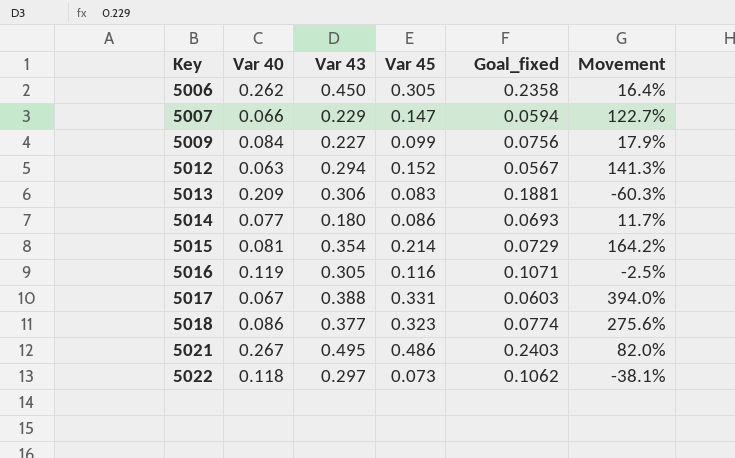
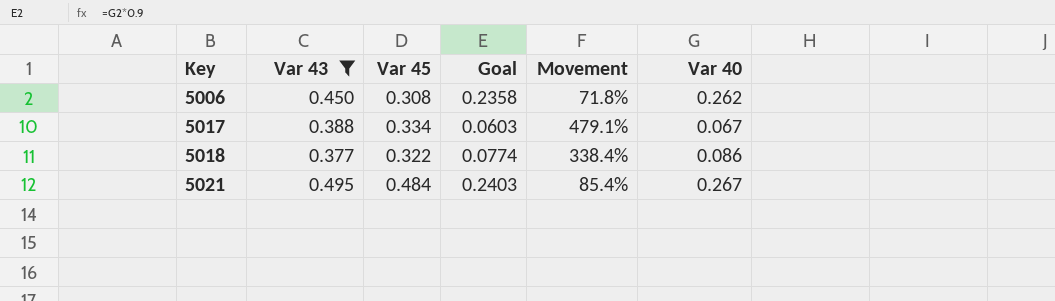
filter: none -> Var 43 >= 0.377
column name: Goal_fixed -> Goal
column Movement | formula: ([Var 45] - [Var 40]) / [Var 40] -> ([Var 43] - [Var 40]) / [Var 40]
column Var 40 | position: 2 -> 6
5006 | Var 45: 0.305 -> 0.308
5017 | Var 45: 0.331 -> 0.334
5018 | Var 45: 0.323 -> 0.322
5021 | Var 45: 0.486 -> 0.484

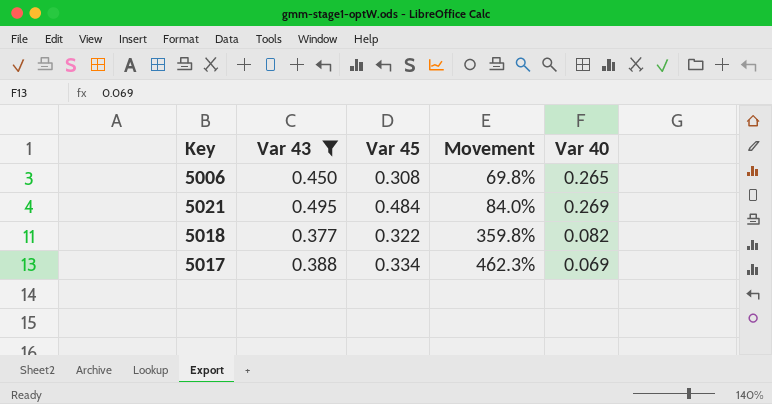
row order: Key ascending -> Movement ascending
column Goal | formula: [Var 40] * 0.9 -> none
5006 | Movement: 71.8% -> 69.8%
5006 | Var 40: 0.262 -> 0.265
5021 | Movement: 85.4% -> 84.0%
5021 | Var 40: 0.267 -> 0.269
5018 | Movement: 338.4% -> 359.8%
5018 | Var 40: 0.086 -> 0.082
5017 | Movement: 479.1% -> 462.3%
5017 | Var 40: 0.067 -> 0.069

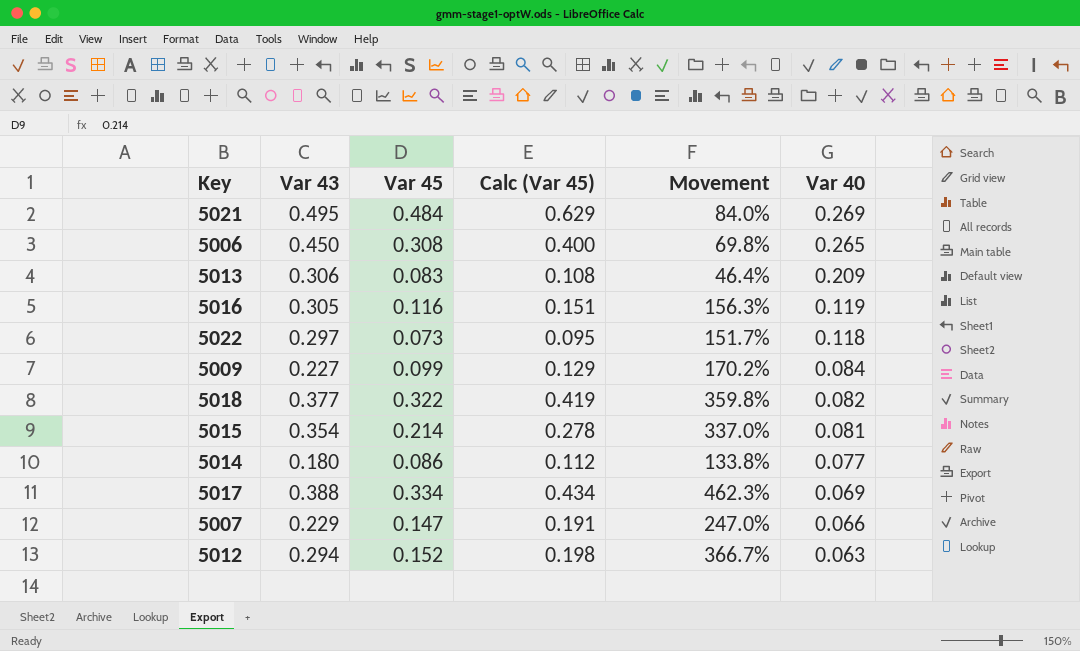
filter: Var 43 >= 0.377 -> none
row order: Movement ascending -> Var 40 descending
column Calc (Var 45) | formula: none -> [Var 45] * 1.3

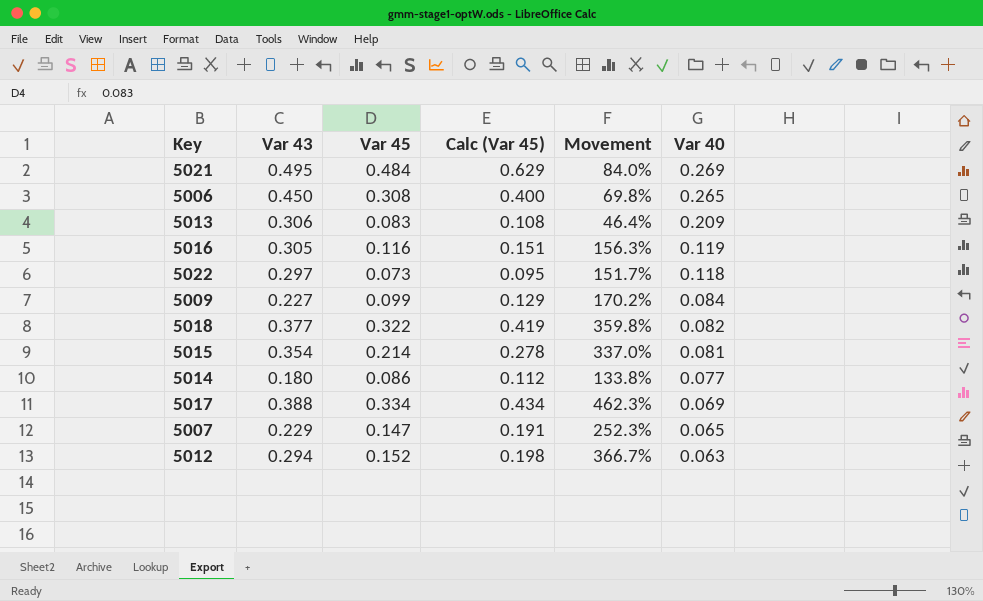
5007 | Movement: 247.0% -> 252.3%
5007 | Var 40: 0.066 -> 0.065

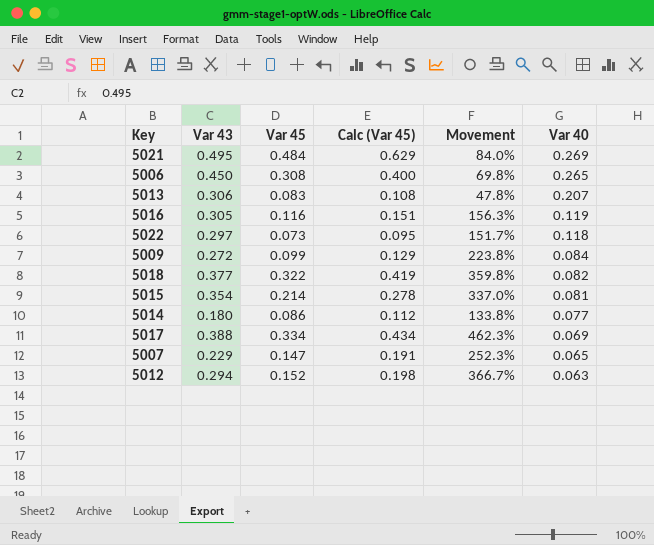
5013 | Movement: 46.4% -> 47.8%
5013 | Var 40: 0.209 -> 0.207
5009 | Var 43: 0.227 -> 0.272
5009 | Movement: 170.2% -> 223.8%

